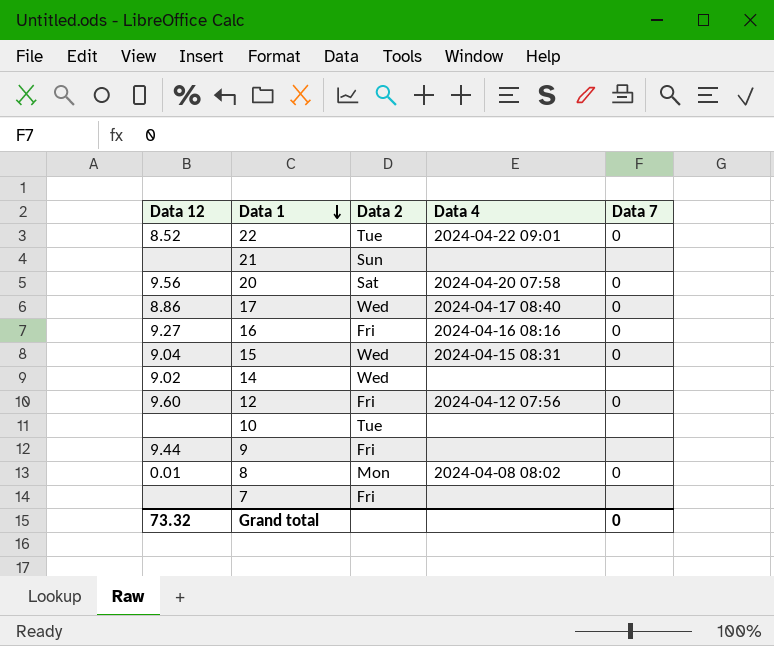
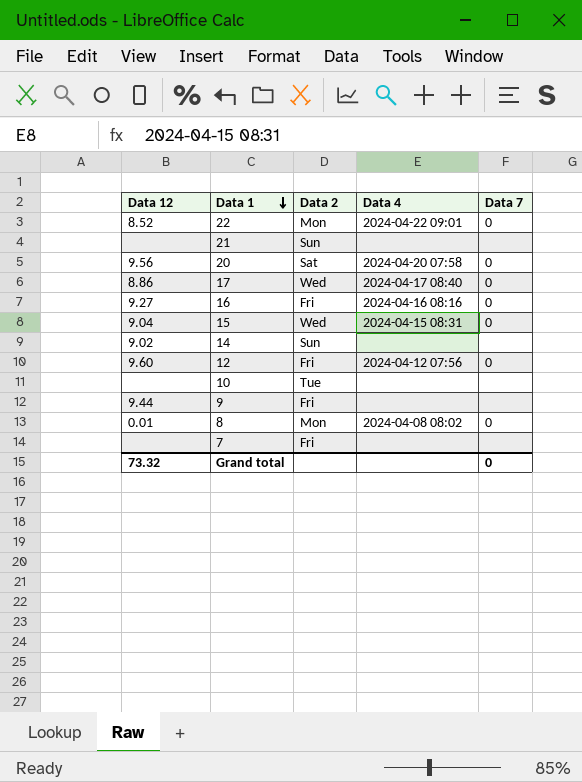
22 | Data 2: Tue -> Mon
14 | Data 2: Wed -> Sun

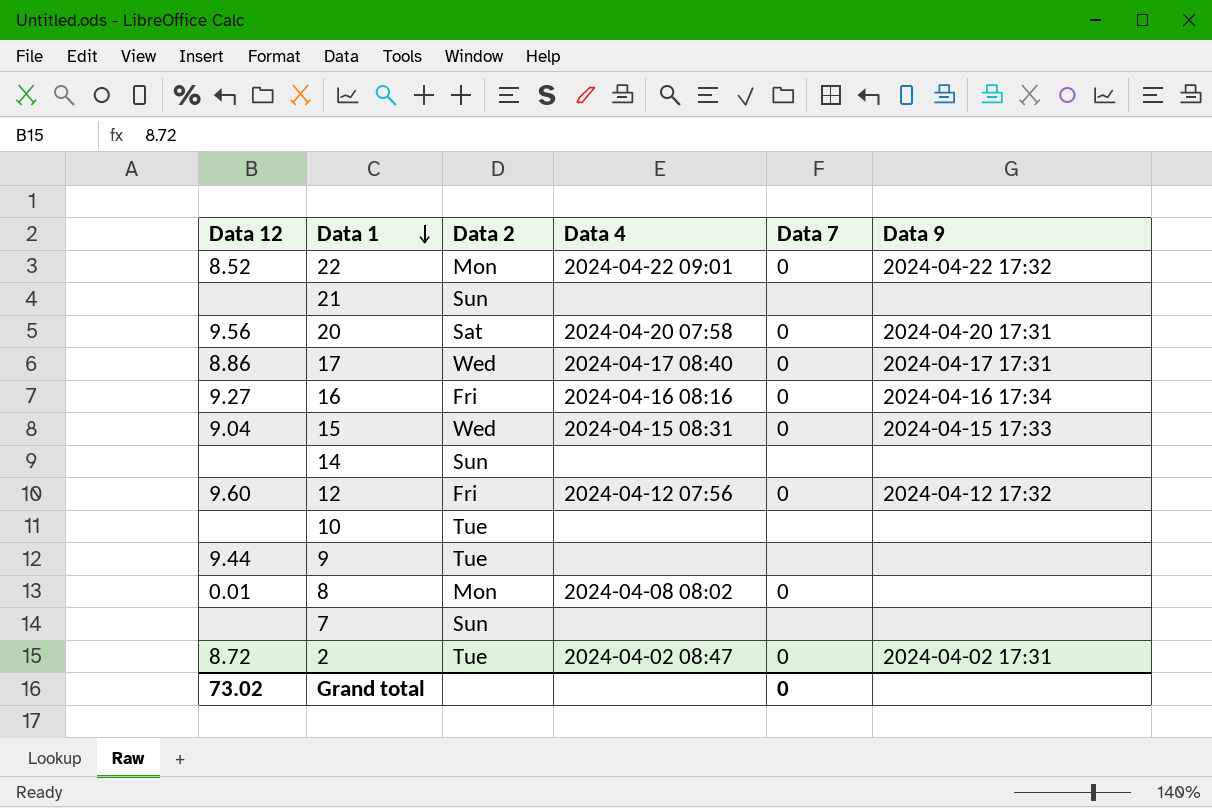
column Data 9 | position: none -> 6
14 | Data 12: 9.02 -> none
9 | Data 2: Fri -> Tue
7 | Data 2: Fri -> Sun
row 2: none -> 8.72 | Tue | 2024-04-02 08:47 | 0 | 2024-04-02 17:31
Grand total | Data 12: 73.32 -> 73.02

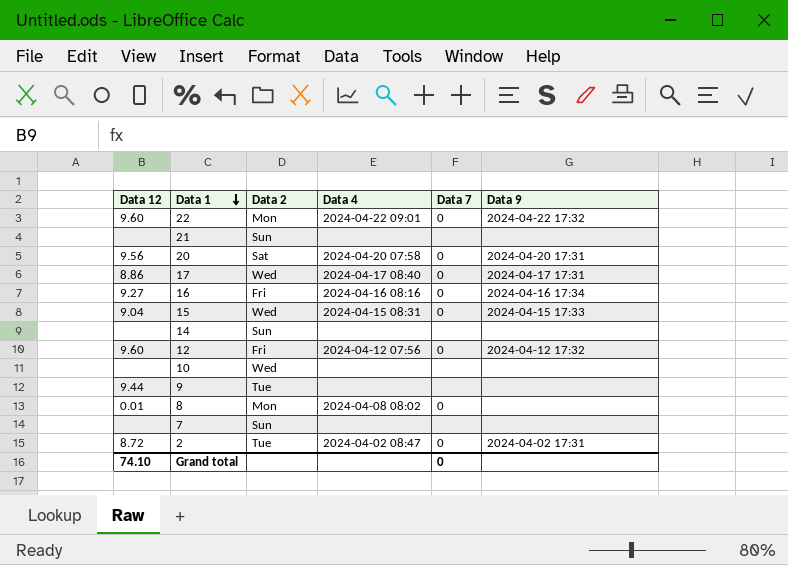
22 | Data 12: 8.52 -> 9.60
10 | Data 2: Tue -> Wed
Grand total | Data 12: 73.02 -> 74.10

